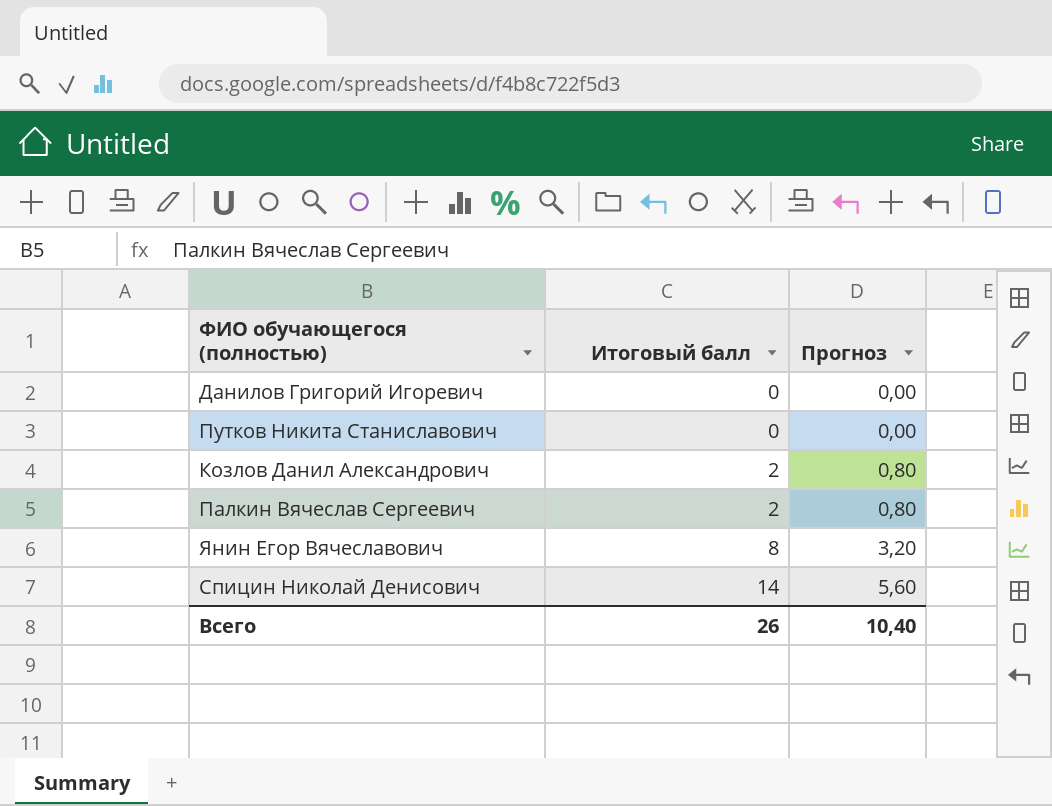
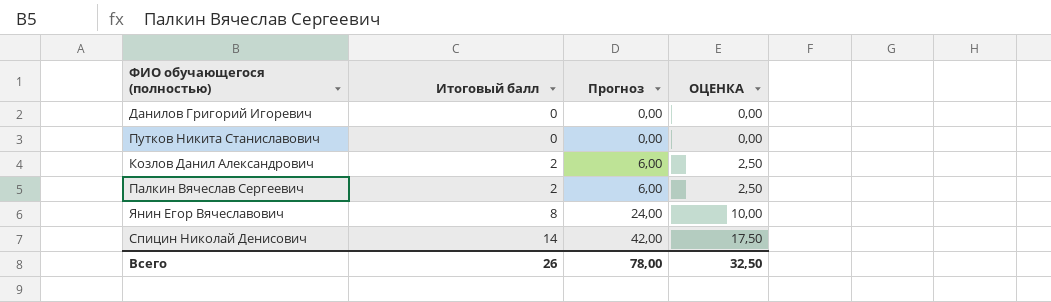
column Прогноз | formula: [Итоговый балл] * 0,4 -> [Итоговый балл] * 3
column ОЦЕНКА | formula: none -> [Итоговый балл] * 1,25
Всего | Прогноз: 10,40 -> 78,00

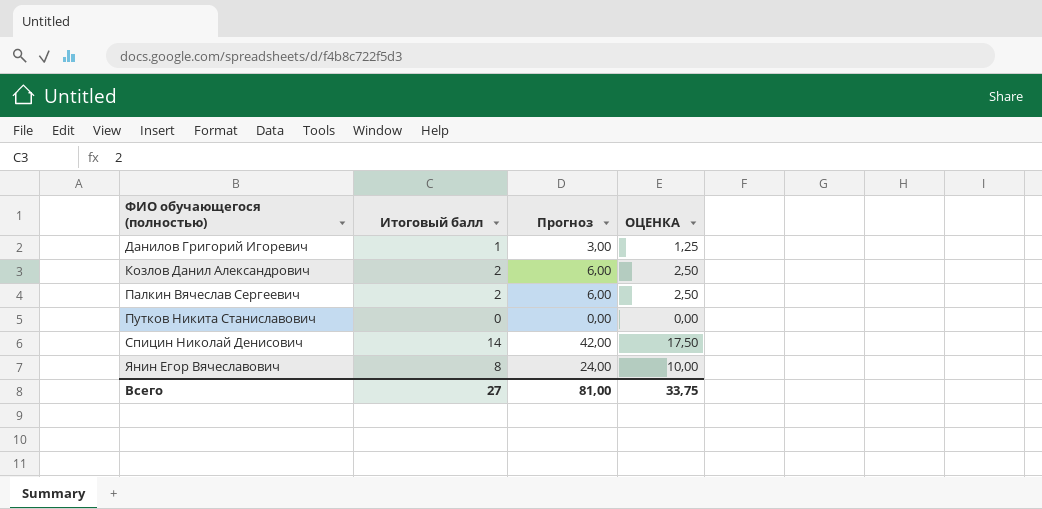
row order: Итоговый балл ascending -> ФИО обучающегося (полностью) ascending
Данилов Григорий Игоревич | Итоговый балл: 0 -> 1
Данилов Григорий Игоревич | Прогноз: 0,00 -> 3,00
Данилов Григорий Игоревич | ОЦЕНКА: 0,00 -> 1,25
Всего | Итоговый балл: 26 -> 27
Всего | Прогноз: 78,00 -> 81,00
Всего | ОЦЕНКА: 32,50 -> 33,75

